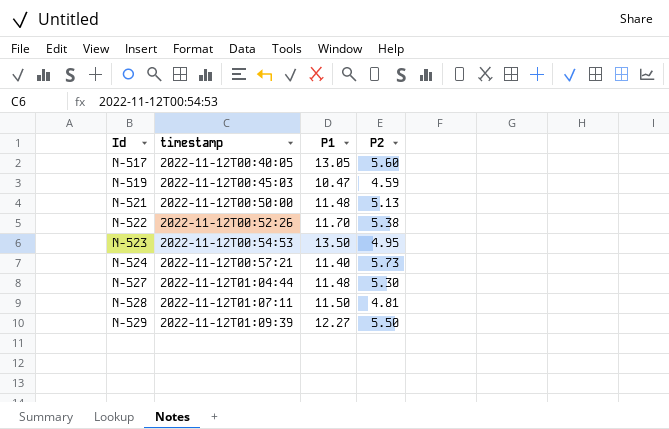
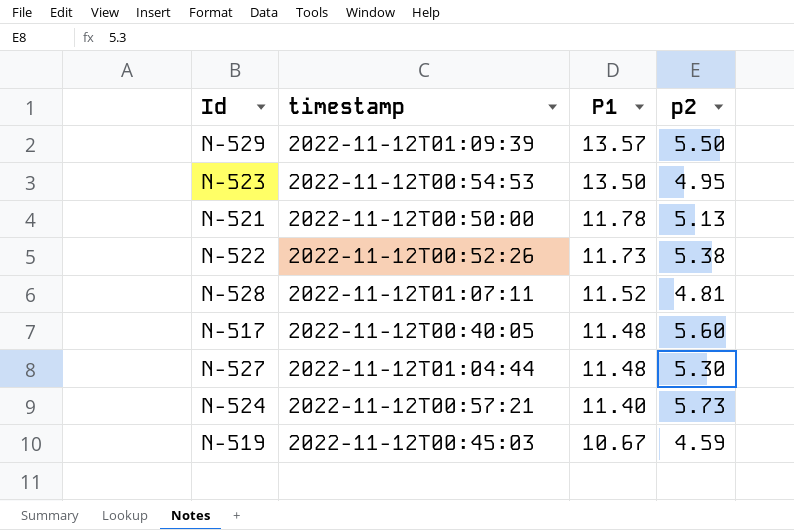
row order: Id ascending -> P1 descending
column name: P2 -> p2
N-529 | P1: 12.27 -> 13.57
N-521 | P1: 11.48 -> 11.78
N-522 | P1: 11.70 -> 11.73
N-528 | P1: 11.50 -> 11.52
N-517 | P1: 13.05 -> 11.48
N-519 | P1: 10.47 -> 10.67

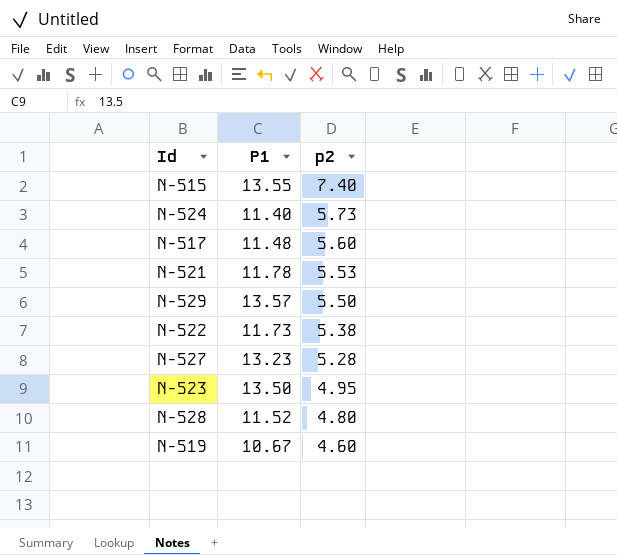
row order: P1 descending -> p2 descending
column timestamp | position: 2 -> none
row N-515: none -> 13.55 | 7.40
N-521 | p2: 5.13 -> 5.53
N-527 | P1: 11.48 -> 13.23
N-527 | p2: 5.30 -> 5.28
N-528 | p2: 4.81 -> 4.80
N-519 | p2: 4.59 -> 4.60

